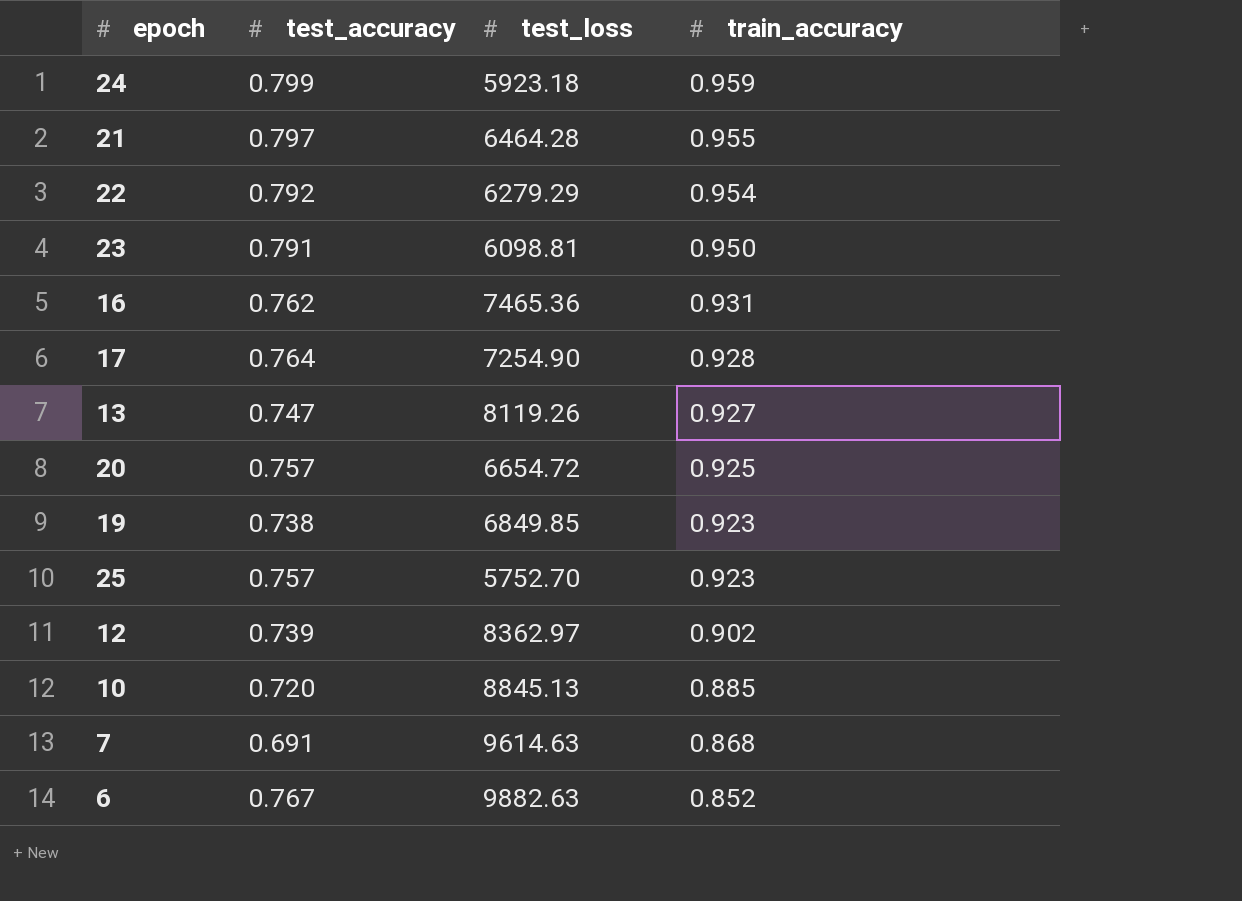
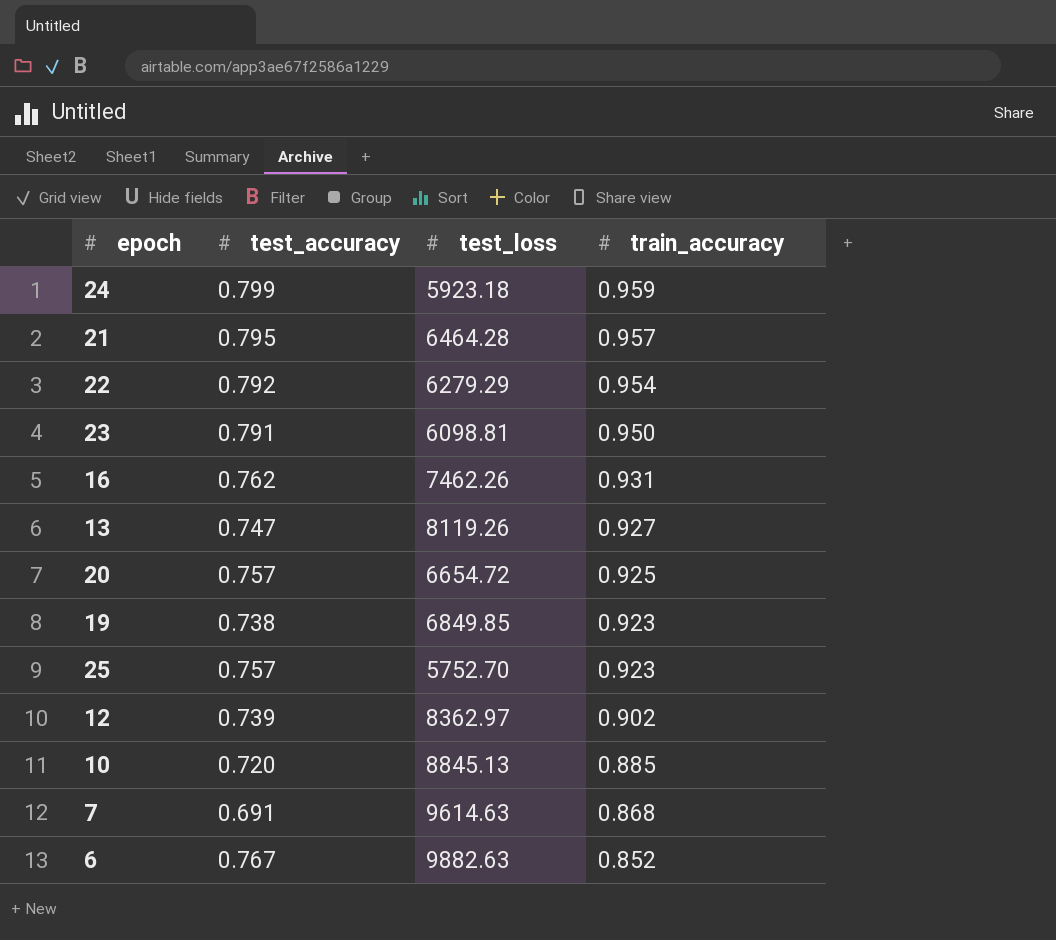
row 17: 0.764 | 7254.90 | 0.928 -> none
21 | test_accuracy: 0.797 -> 0.795
21 | train_accuracy: 0.955 -> 0.957
16 | test_loss: 7465.36 -> 7462.26

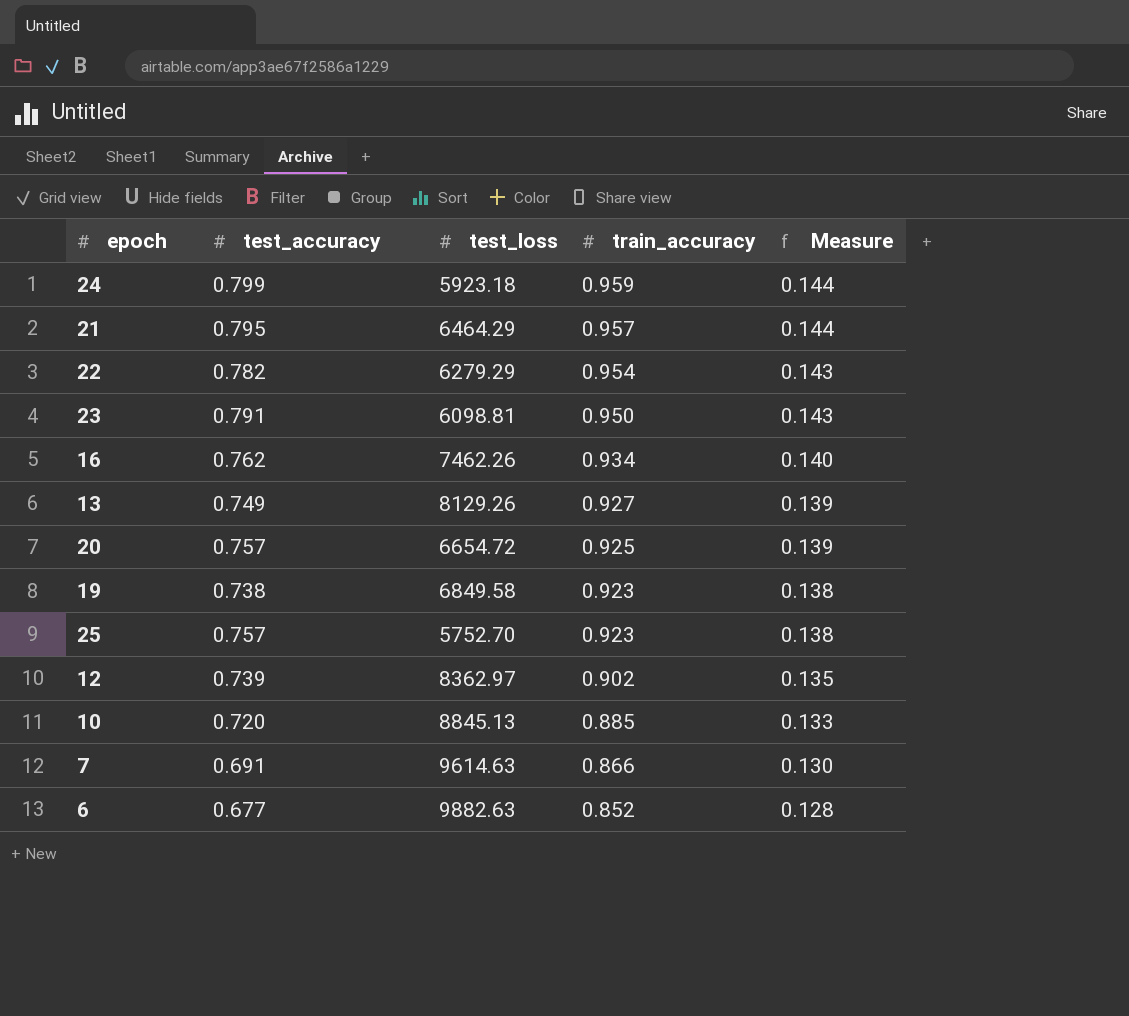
column Measure | formula: none -> [train_accuracy] * 0.15
21 | test_loss: 6464.28 -> 6464.29
22 | test_accuracy: 0.792 -> 0.782
16 | train_accuracy: 0.931 -> 0.934
13 | test_accuracy: 0.747 -> 0.749
13 | test_loss: 8119.26 -> 8129.26
19 | test_loss: 6849.85 -> 6849.58
7 | train_accuracy: 0.868 -> 0.866
6 | test_accuracy: 0.767 -> 0.677

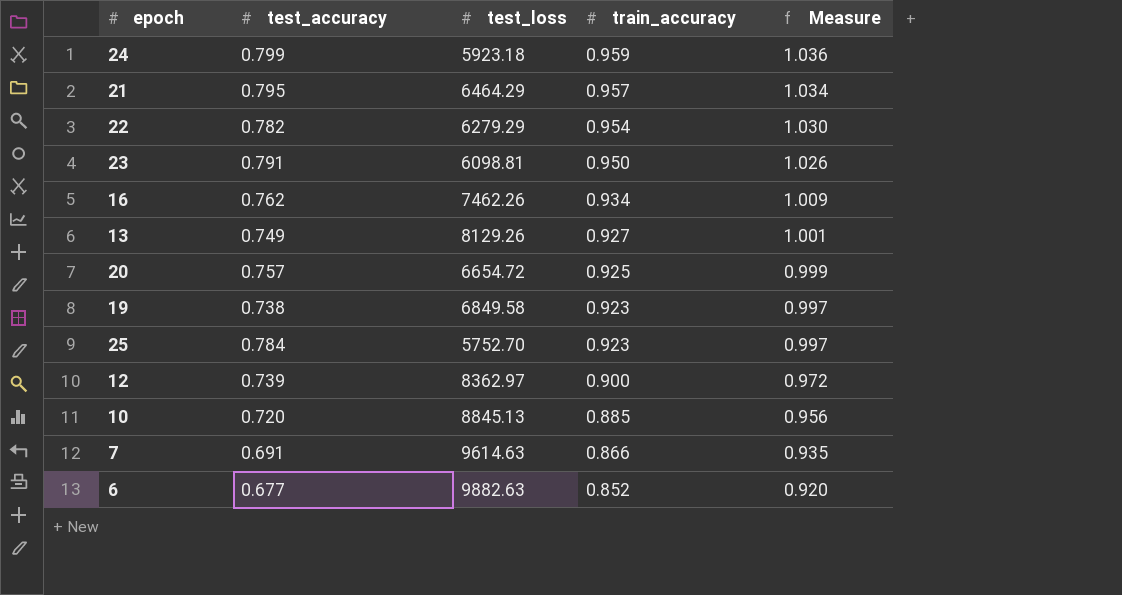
column Measure | formula: [train_accuracy] * 0.15 -> [train_accuracy] * 1.08
25 | test_accuracy: 0.757 -> 0.784
12 | train_accuracy: 0.902 -> 0.900

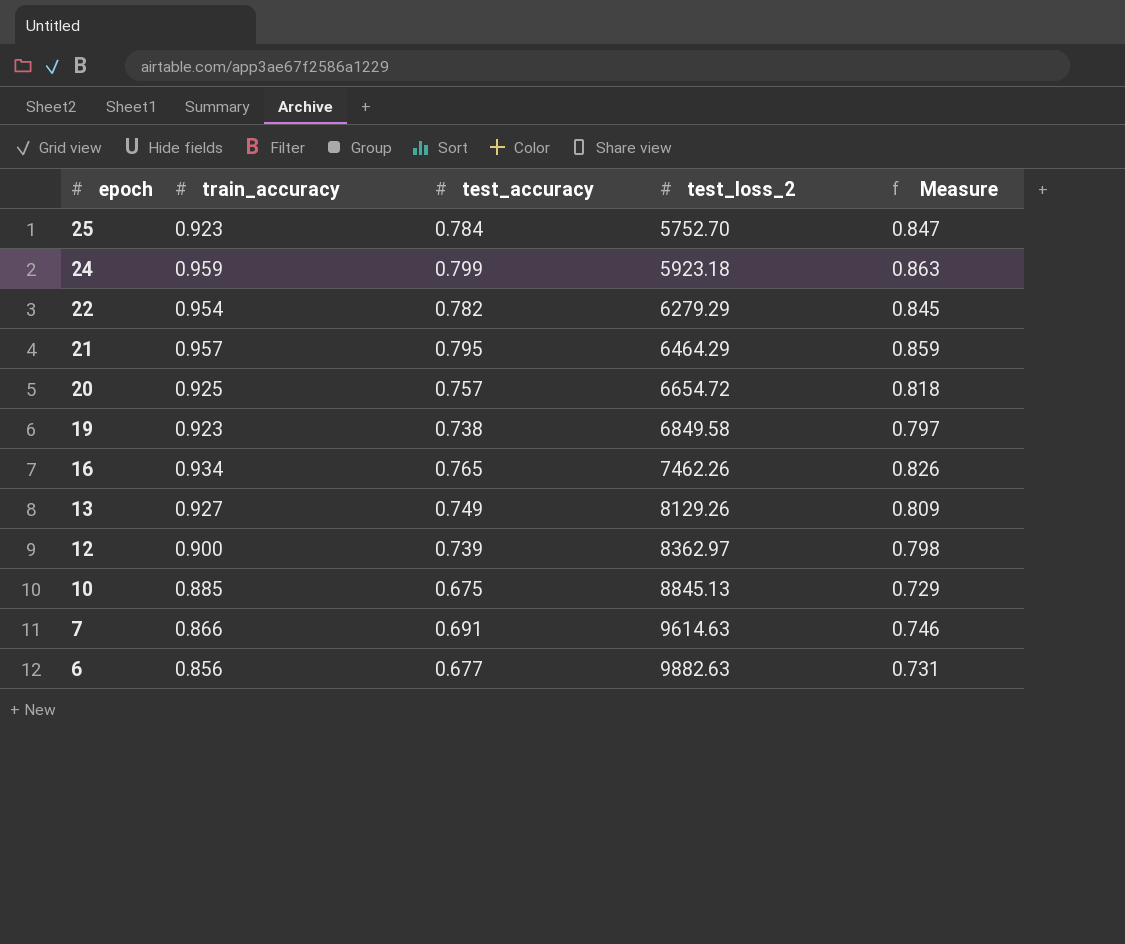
row order: train_accuracy descending -> epoch descending
column train_accuracy | position: 4 -> 2
column name: test_loss -> test_loss_2
column Measure | formula: [train_accuracy] * 1.08 -> [test_accuracy] * 1.08
row 23: 0.791 | 6098.81 | 0.950 | 1.026 -> none
16 | test_accuracy: 0.762 -> 0.765
10 | test_accuracy: 0.720 -> 0.675
6 | train_accuracy: 0.852 -> 0.856

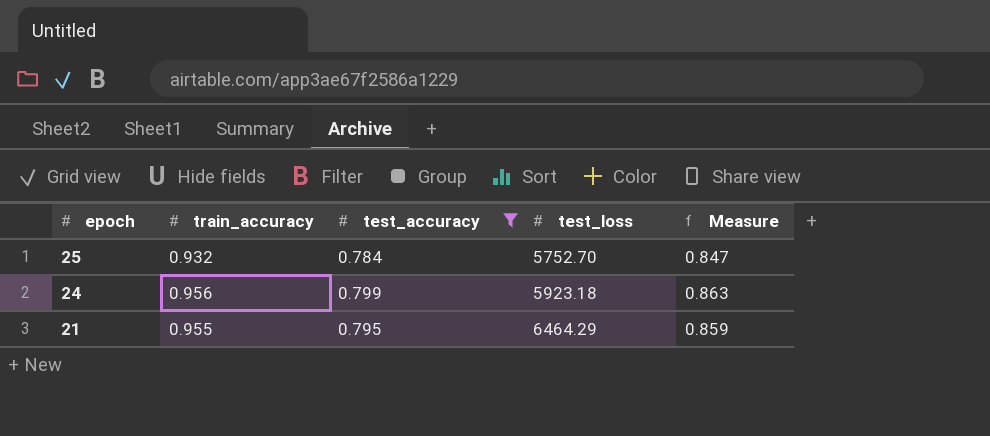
filter: none -> test_accuracy >= 0.784
column name: test_loss_2 -> test_loss
25 | train_accuracy: 0.923 -> 0.932
24 | train_accuracy: 0.959 -> 0.956
21 | train_accuracy: 0.957 -> 0.955

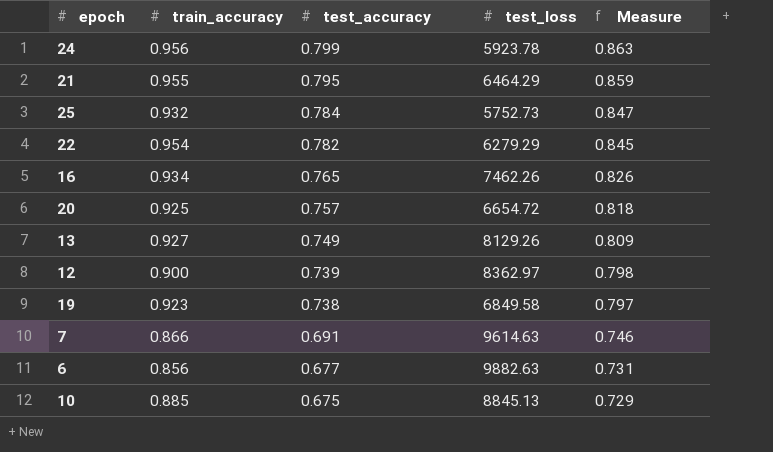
filter: test_accuracy >= 0.784 -> none
row order: epoch descending -> test_accuracy descending
24 | test_loss: 5923.18 -> 5923.78
25 | test_loss: 5752.70 -> 5752.73

